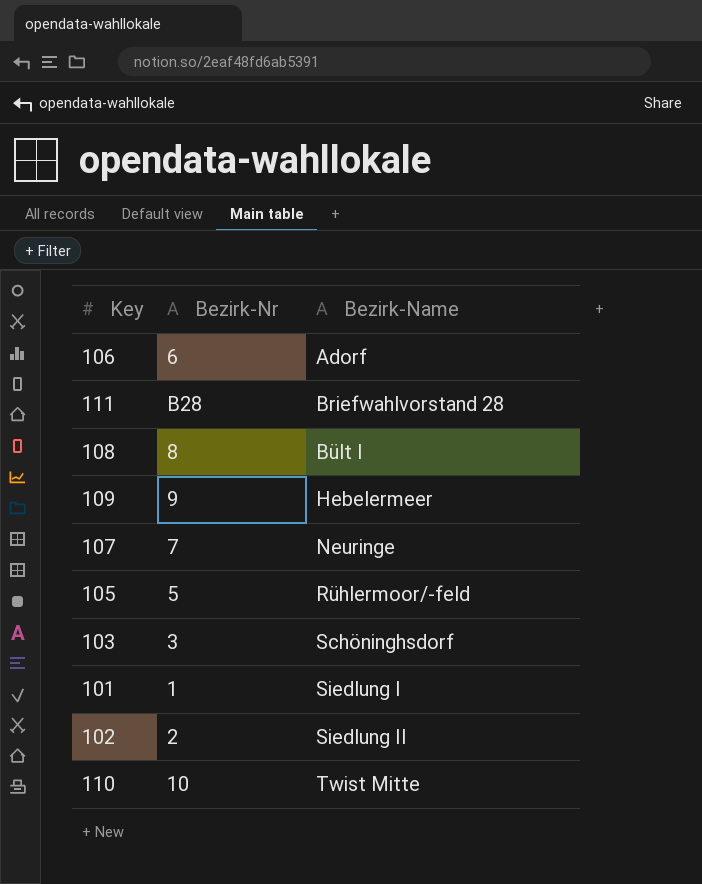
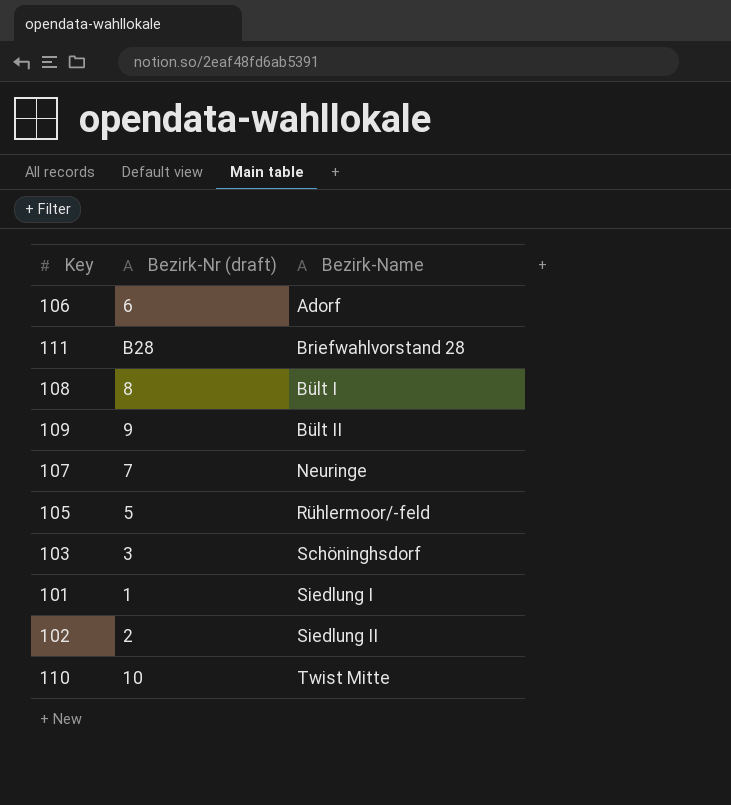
column name: Bezirk-Nr -> Bezirk-Nr (draft)
109 | Bezirk-Name: Hebelermeer -> Bült II

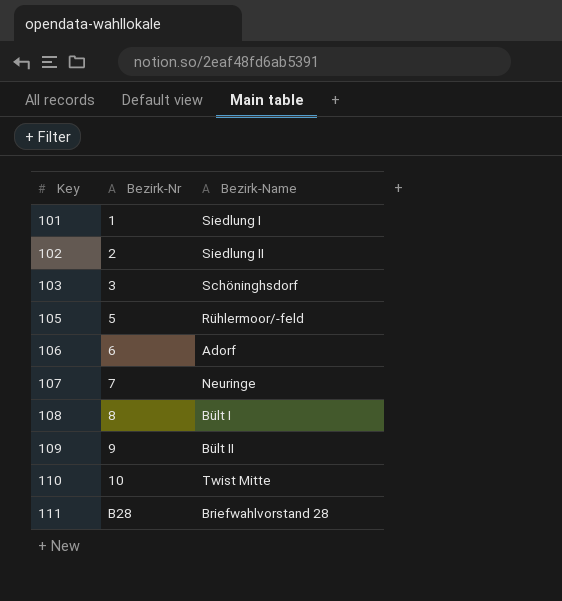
row order: Bezirk-Name ascending -> Key ascending
column name: Bezirk-Nr (draft) -> Bezirk-Nr

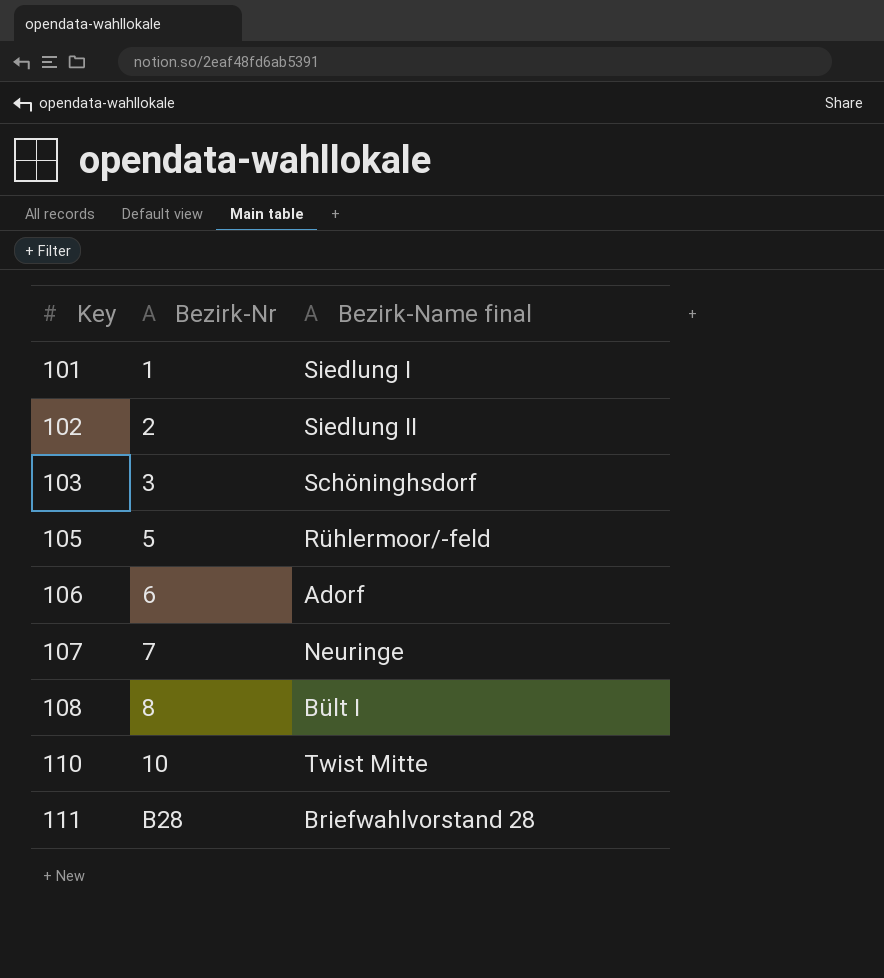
column name: Bezirk-Name -> Bezirk-Name final
row 109: 9 | Bült II -> none

